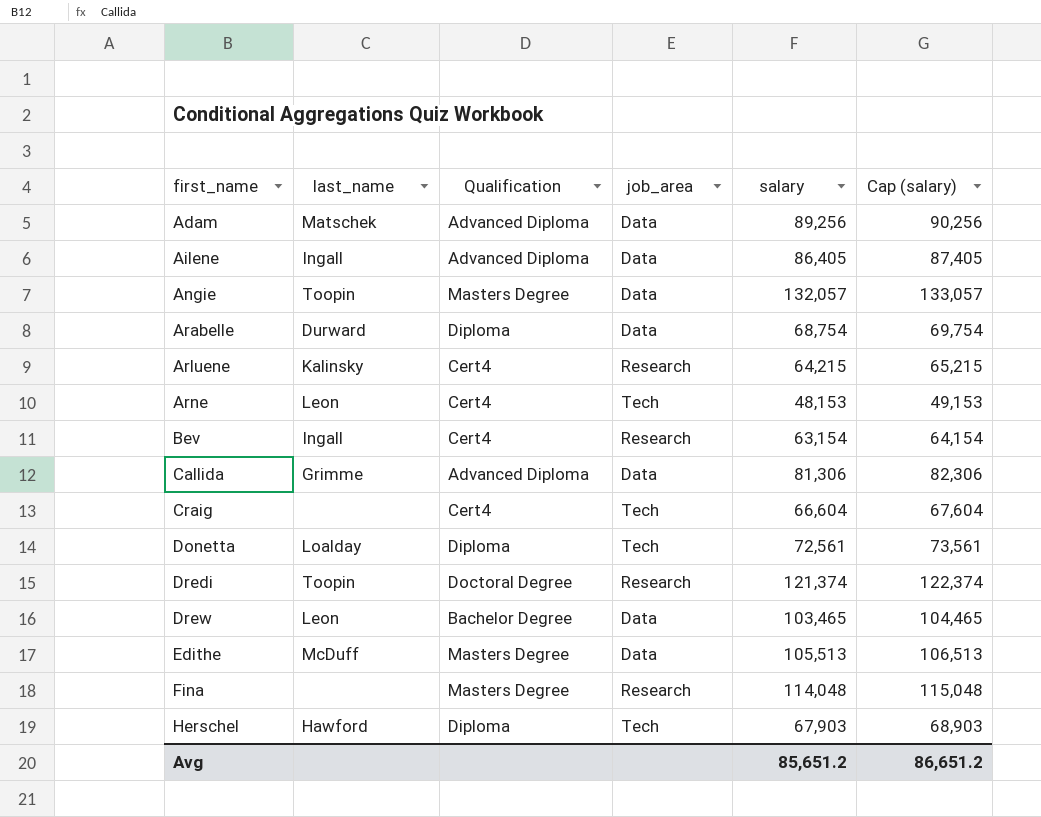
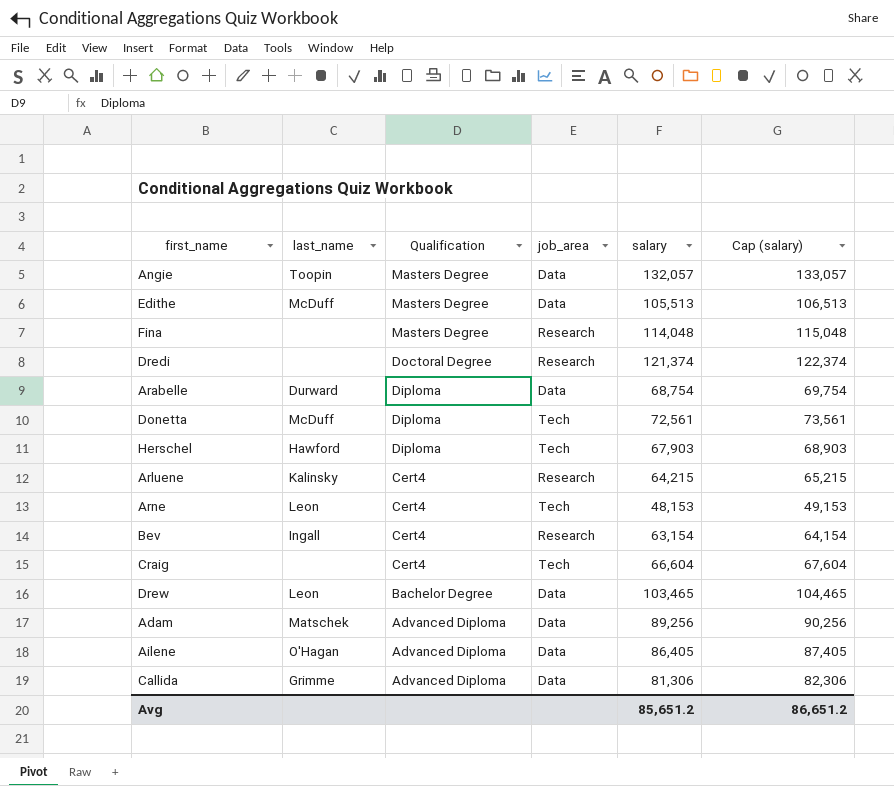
row order: first_name ascending -> Qualification descending
Dredi | last_name: Toopin -> none
Donetta | last_name: Loalday -> McDuff
Ailene | last_name: Ingall -> O'Hagan

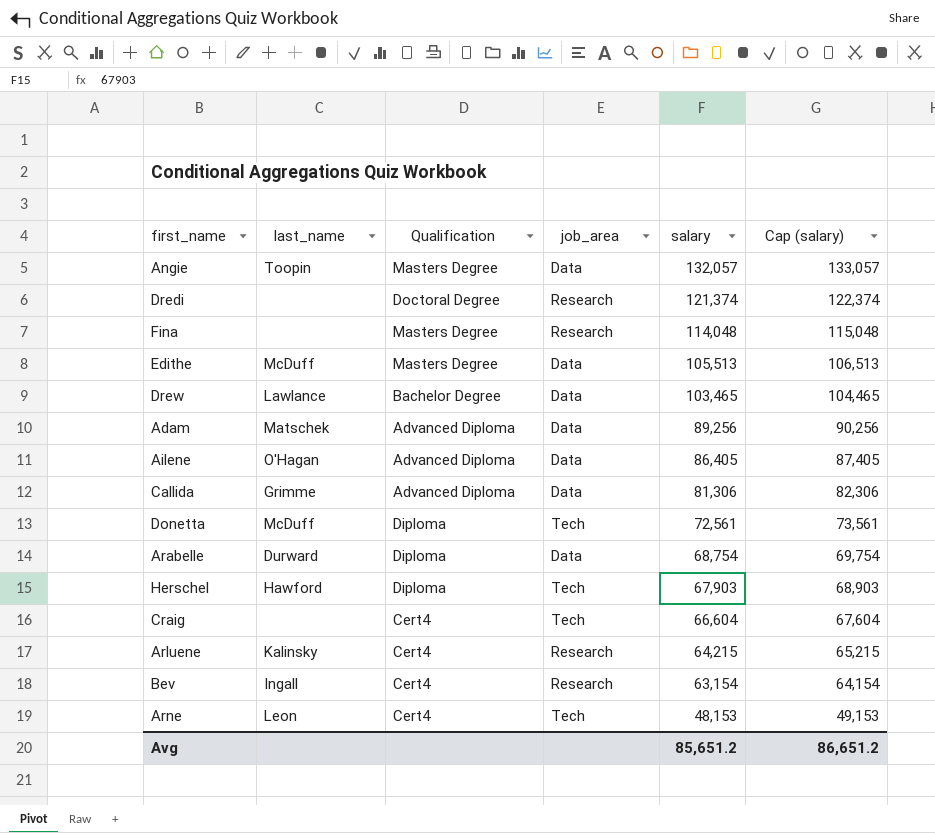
row order: Qualification descending -> salary descending
Drew | last_name: Leon -> Lawlance

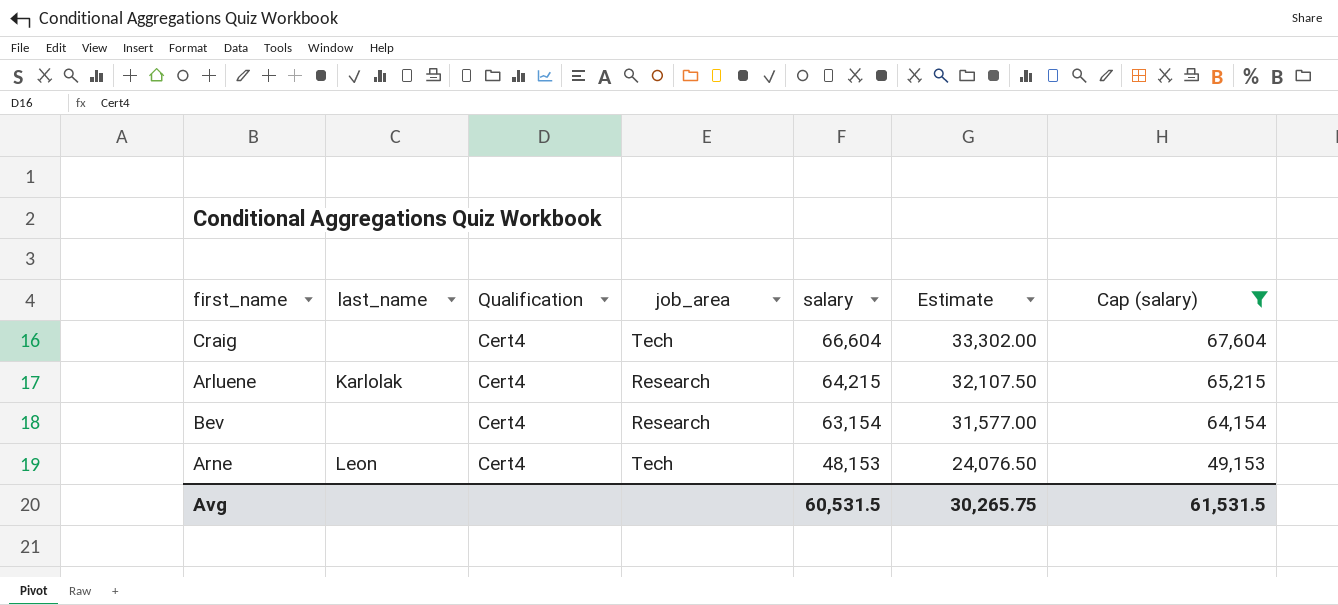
filter: none -> Cap (salary) <= 67,604
column Estimate | formula: none -> [salary] * 0.5
Arluene | last_name: Kalinsky -> Karlolak
Bev | last_name: Ingall -> none
Avg | salary: 85,651.2 -> 60,531.5
Avg | Cap (salary): 86,651.2 -> 61,531.5

